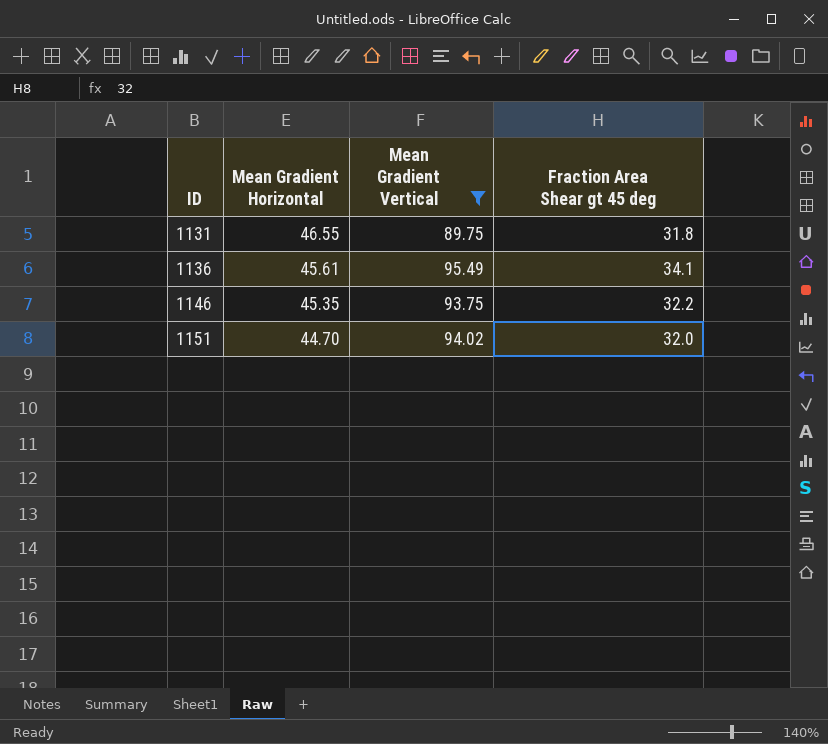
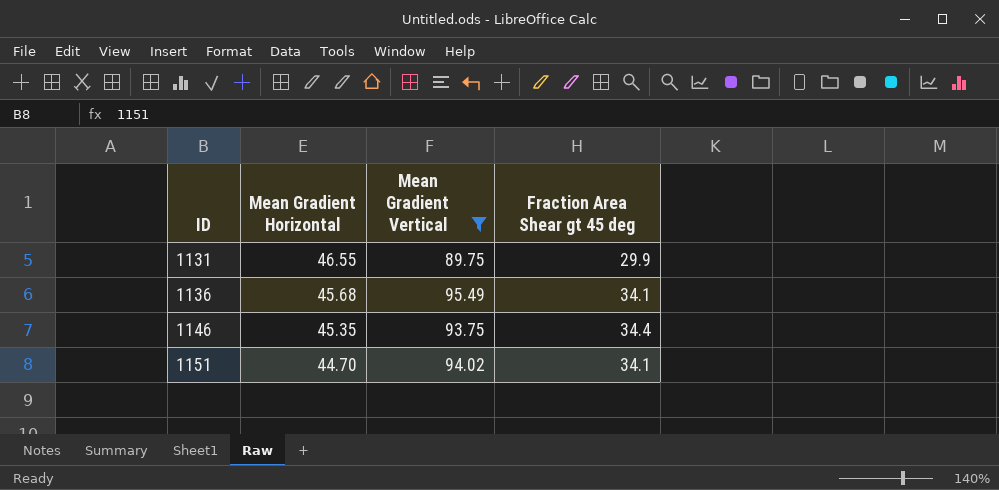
1131 | Fraction Area Shear gt 45 deg: 31.8 -> 29.9
1136 | Mean Gradient Horizontal: 45.61 -> 45.68
1146 | Fraction Area Shear gt 45 deg: 32.2 -> 34.4
1151 | Fraction Area Shear gt 45 deg: 32.0 -> 34.1

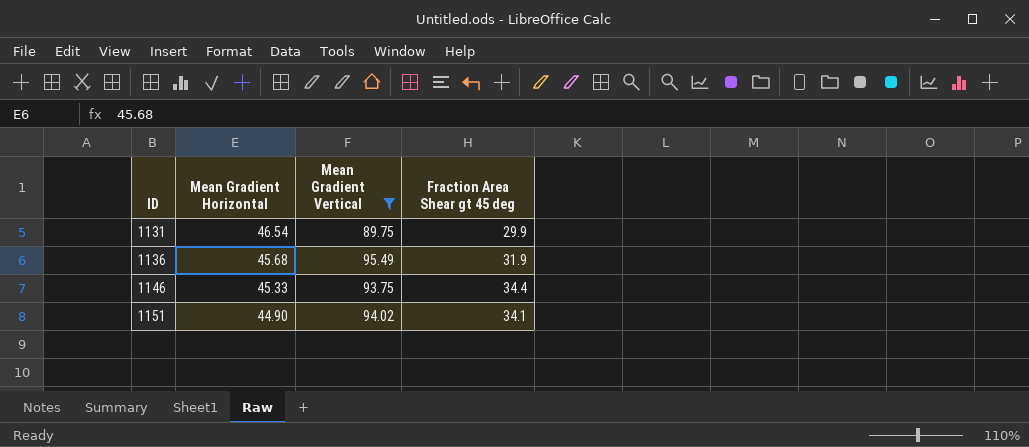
1131 | Mean Gradient Horizontal: 46.55 -> 46.54
1136 | Fraction Area Shear gt 45 deg: 34.1 -> 31.9
1146 | Mean Gradient Horizontal: 45.35 -> 45.33
1151 | Mean Gradient Horizontal: 44.70 -> 44.90

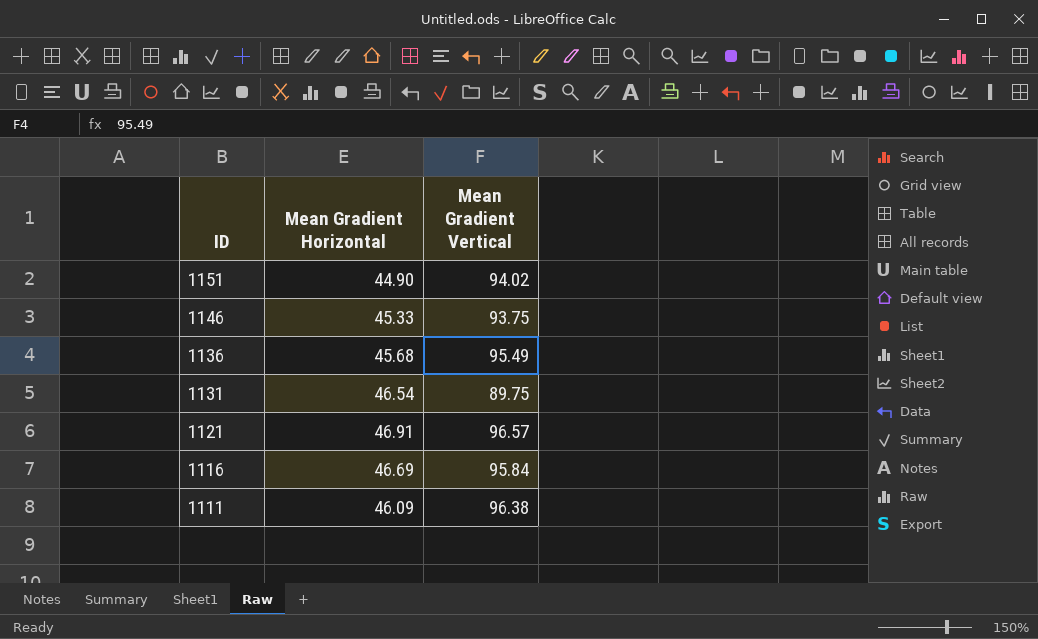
filter: Mean Gradient Vertical <= 95.49 -> none
row order: ID ascending -> ID descending
column Fraction Area Shear gt 45 deg | position: 4 -> none

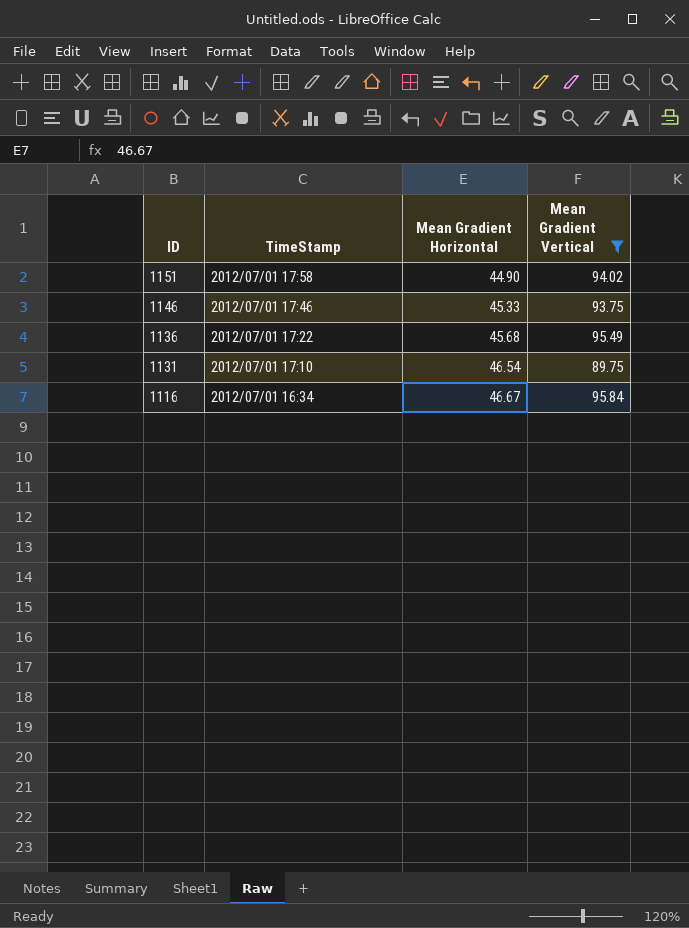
filter: none -> Mean Gradient Vertical <= 95.84
column TimeStamp | position: none -> 2
1116 | Mean Gradient Horizontal: 46.69 -> 46.67

